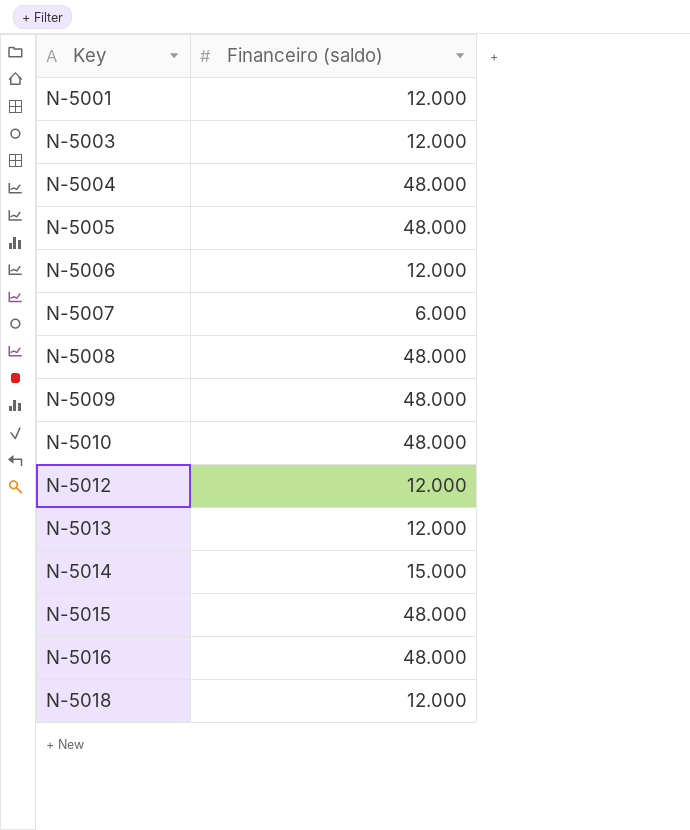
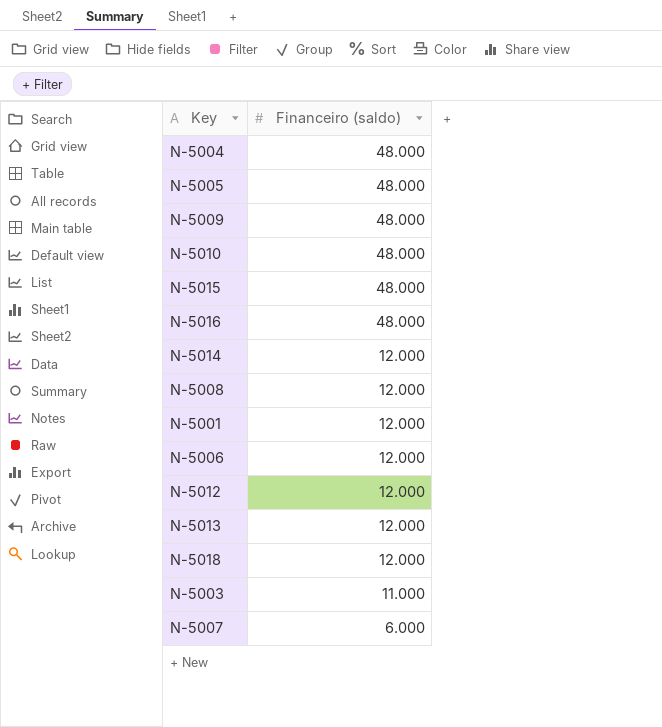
row order: Key ascending -> Financeiro (saldo) descending
N-5014 | Financeiro (saldo): 15.000 -> 12.000
N-5008 | Financeiro (saldo): 48.000 -> 12.000
N-5003 | Financeiro (saldo): 12.000 -> 11.000

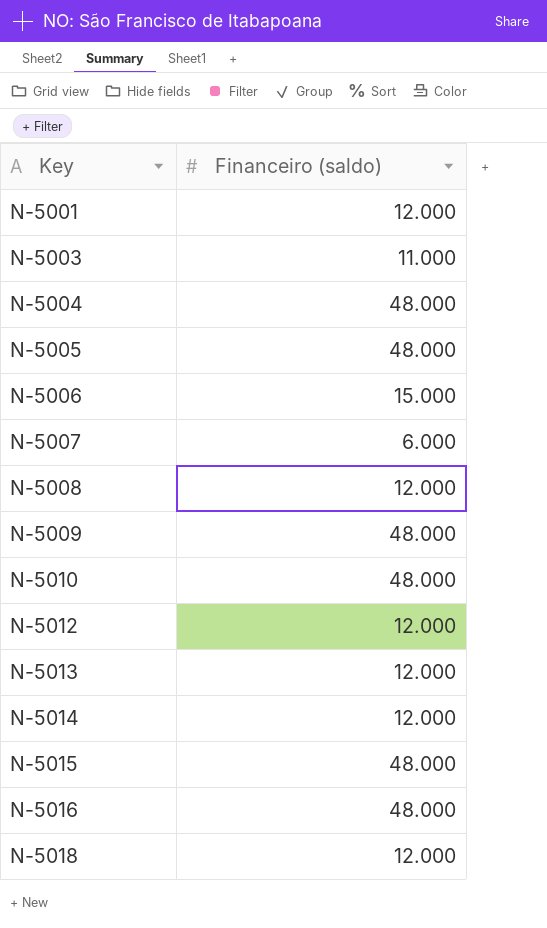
row order: Financeiro (saldo) descending -> Key ascending
N-5006 | Financeiro (saldo): 12.000 -> 15.000

